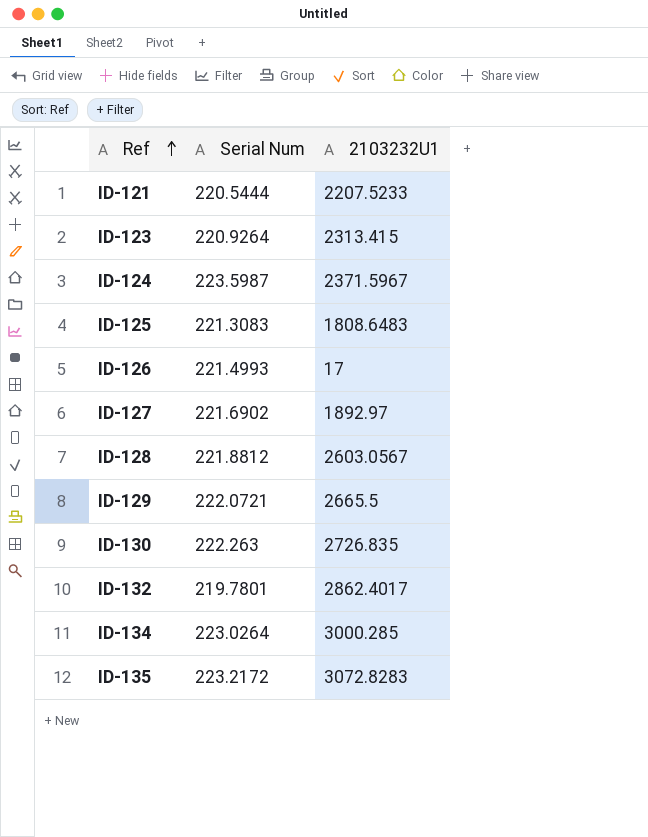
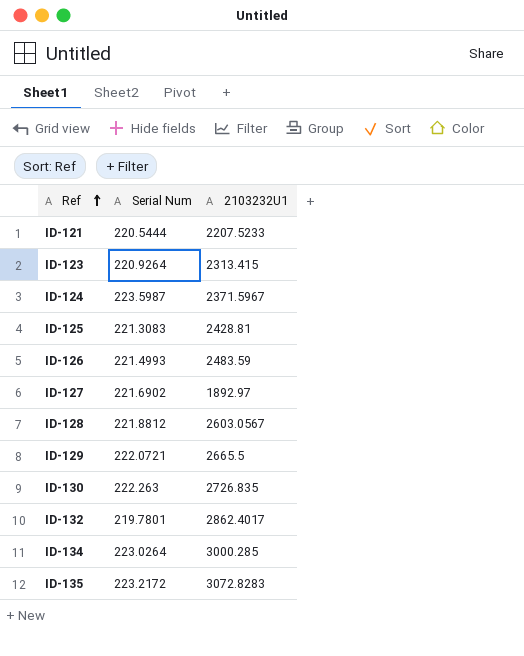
ID-125 | 2103232U1: 1808.6483 -> 2428.81
ID-126 | 2103232U1: 17 -> 2483.59

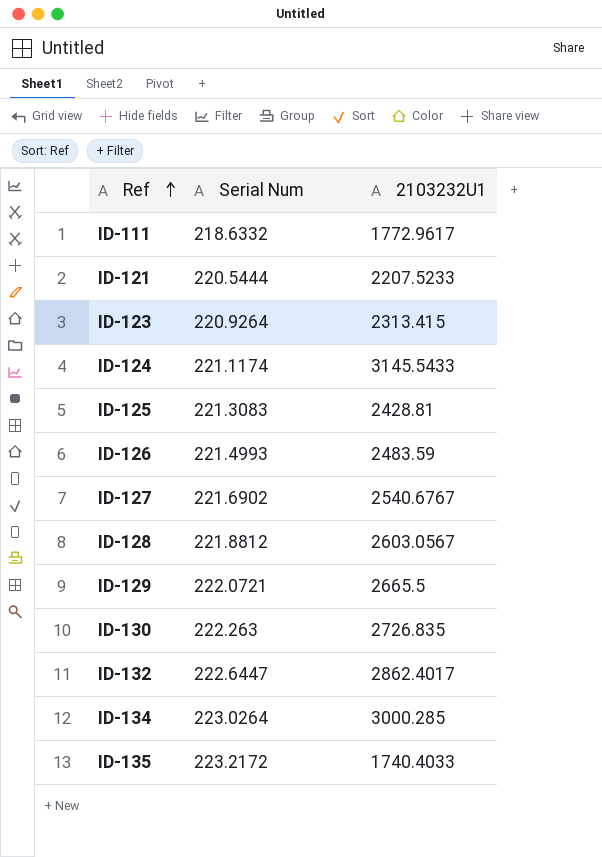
row ID-111: none -> 218.6332 | 1772.9617
ID-124 | Serial Num: 223.5987 -> 221.1174
ID-124 | 2103232U1: 2371.5967 -> 3145.5433
ID-127 | 2103232U1: 1892.97 -> 2540.6767
ID-132 | Serial Num: 219.7801 -> 222.6447
ID-135 | 2103232U1: 3072.8283 -> 1740.4033

